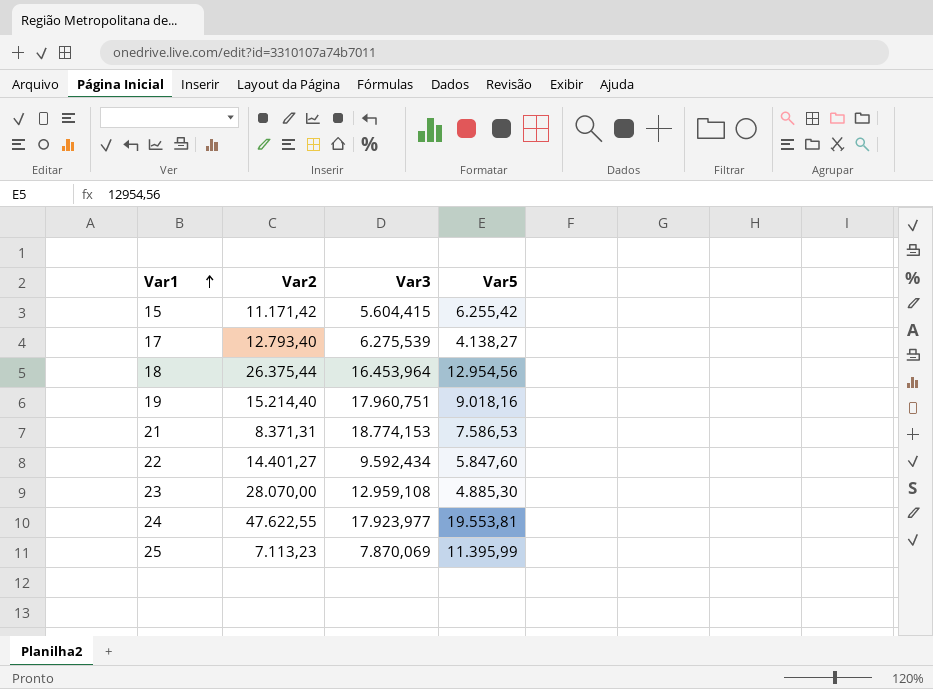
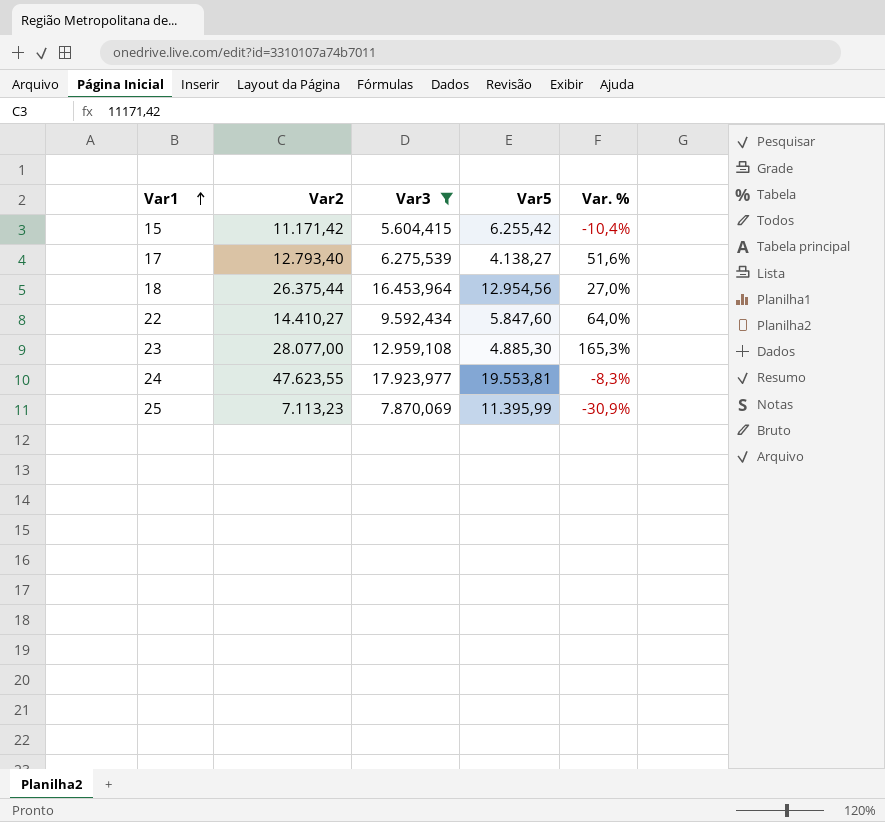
filter: none -> Var3 <= 17.923,977
column Var. % | formula: none -> ([Var3] - [Var5]) / [Var5]
22 | Var2: 14.401,27 -> 14.410,27
23 | Var2: 28.070,00 -> 28.077,00
24 | Var2: 47.622,55 -> 47.623,55

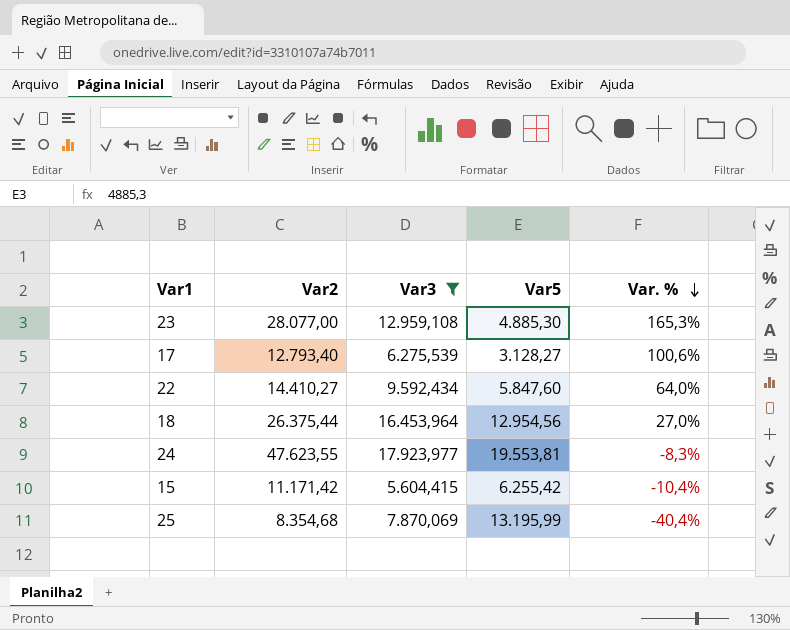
row order: Var1 ascending -> Var. % descending
17 | Var5: 4.138,27 -> 3.128,27
17 | Var. %: 51,6% -> 100,6%
25 | Var2: 7.113,23 -> 8.354,68
25 | Var5: 11.395,99 -> 13.195,99
25 | Var. %: -30,9% -> -40,4%

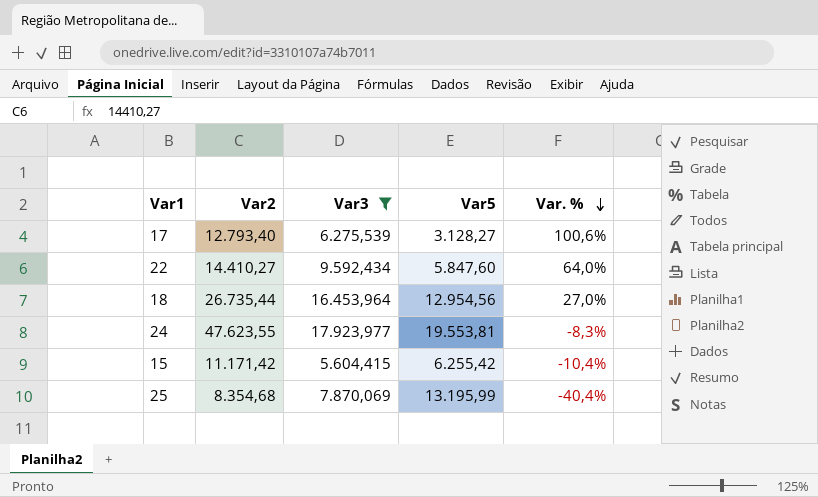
row 23: 28.077,00 | 12.959,108 | 4.885,30 | 165,3% -> none
18 | Var2: 26.375,44 -> 26.735,44

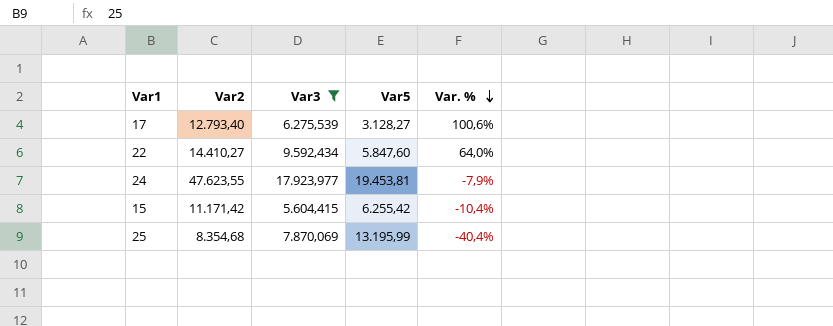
row 18: 26.735,44 | 16.453,964 | 12.954,56 | 27,0% -> none
24 | Var5: 19.553,81 -> 19.453,81
24 | Var. %: -8,3% -> -7,9%

